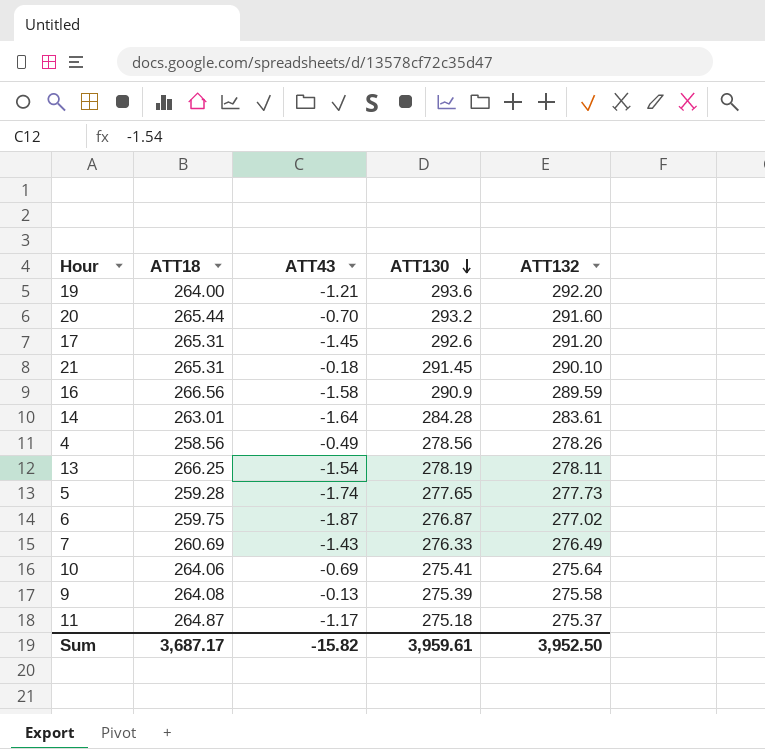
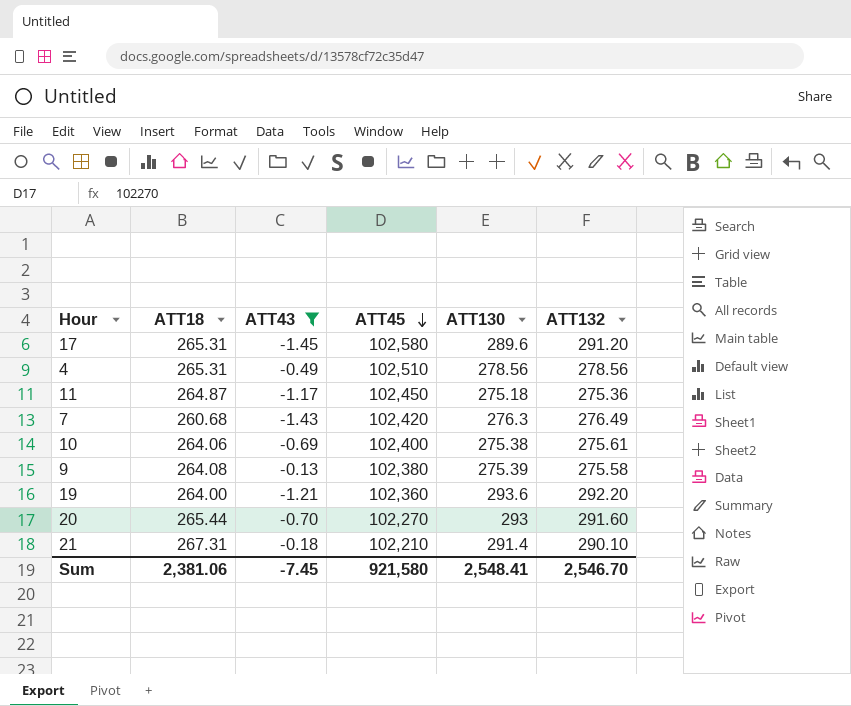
filter: none -> ATT43 >= -1.45
row order: ATT130 descending -> ATT45 descending
column ATT45 | position: none -> 4
17 | ATT130: 292.6 -> 289.6
4 | ATT18: 258.56 -> 265.31
4 | ATT132: 278.26 -> 278.56
11 | ATT132: 275.37 -> 275.36
7 | ATT18: 260.69 -> 260.68
7 | ATT130: 276.33 -> 276.3
10 | ATT130: 275.41 -> 275.38
10 | ATT132: 275.64 -> 275.61
20 | ATT130: 293.2 -> 293
21 | ATT18: 265.31 -> 267.31
21 | ATT130: 291.45 -> 291.4
Sum | ATT18: 3,687.17 -> 2,381.06
Sum | ATT43: -15.82 -> -7.45
Sum | ATT130: 3,959.61 -> 2,548.41
Sum | ATT132: 3,952.50 -> 2,546.70

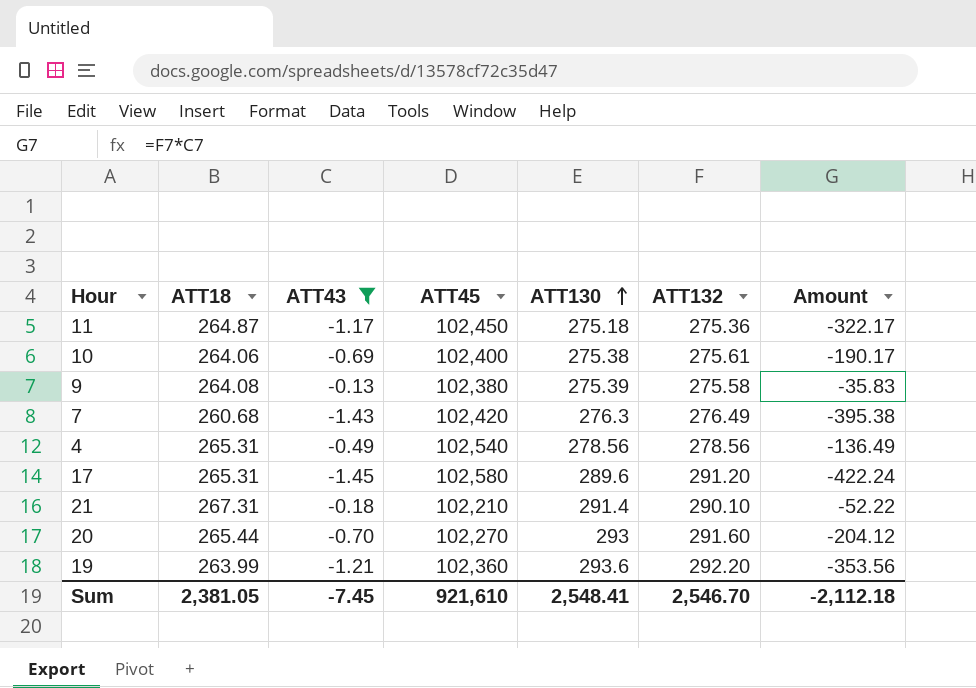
row order: ATT45 descending -> ATT130 ascending
column Amount | formula: none -> [ATT43] * [ATT132]
4 | ATT45: 102,510 -> 102,540
19 | ATT18: 264.00 -> 263.99
Sum | ATT18: 2,381.06 -> 2,381.05
Sum | ATT45: 921,580 -> 921,610

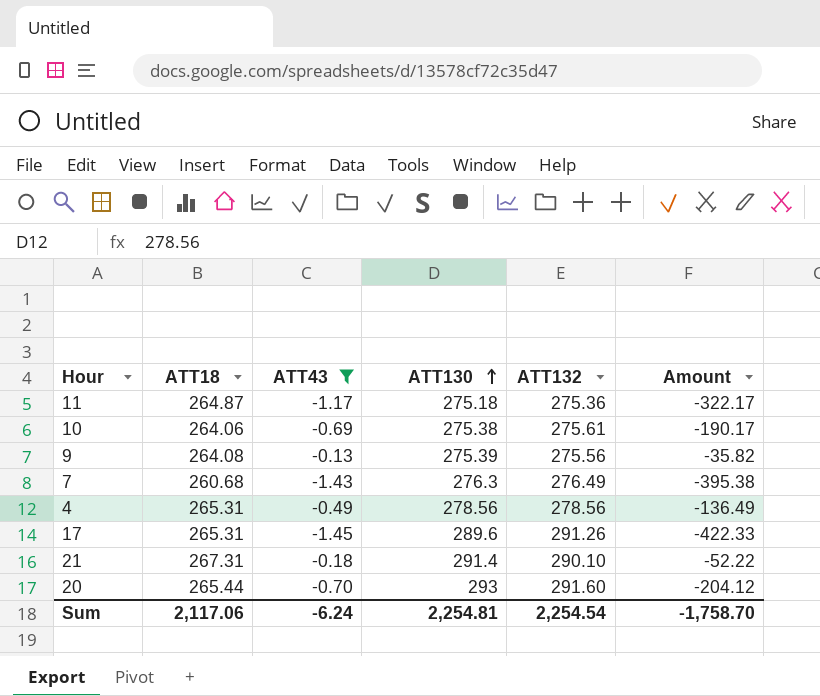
column ATT45 | position: 4 -> none
row 19: 263.99 | -1.21 | 102,360 | 293.6 | 292.20 | -353.56 -> none
9 | ATT132: 275.58 -> 275.56
9 | Amount: -35.83 -> -35.82
17 | ATT132: 291.20 -> 291.26
17 | Amount: -422.24 -> -422.33
Sum | ATT18: 2,381.05 -> 2,117.06
Sum | ATT43: -7.45 -> -6.24
Sum | ATT130: 2,548.41 -> 2,254.81
Sum | ATT132: 2,546.70 -> 2,254.54
Sum | Amount: -2,112.18 -> -1,758.70

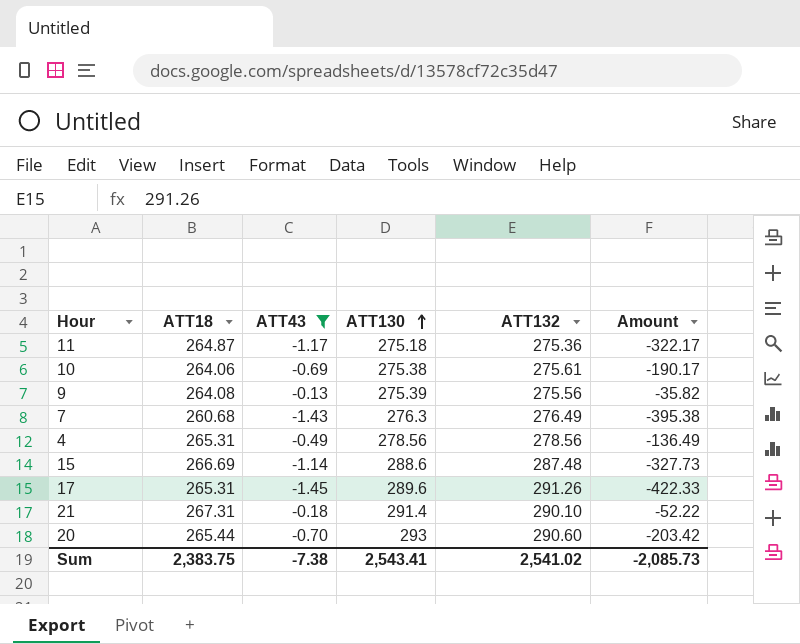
row 15: none -> 266.69 | -1.14 | 288.6 | 287.48 | -327.73
20 | ATT132: 291.60 -> 290.60
20 | Amount: -204.12 -> -203.42
Sum | ATT18: 2,117.06 -> 2,383.75
Sum | ATT43: -6.24 -> -7.38
Sum | ATT130: 2,254.81 -> 2,543.41
Sum | ATT132: 2,254.54 -> 2,541.02
Sum | Amount: -1,758.70 -> -2,085.73

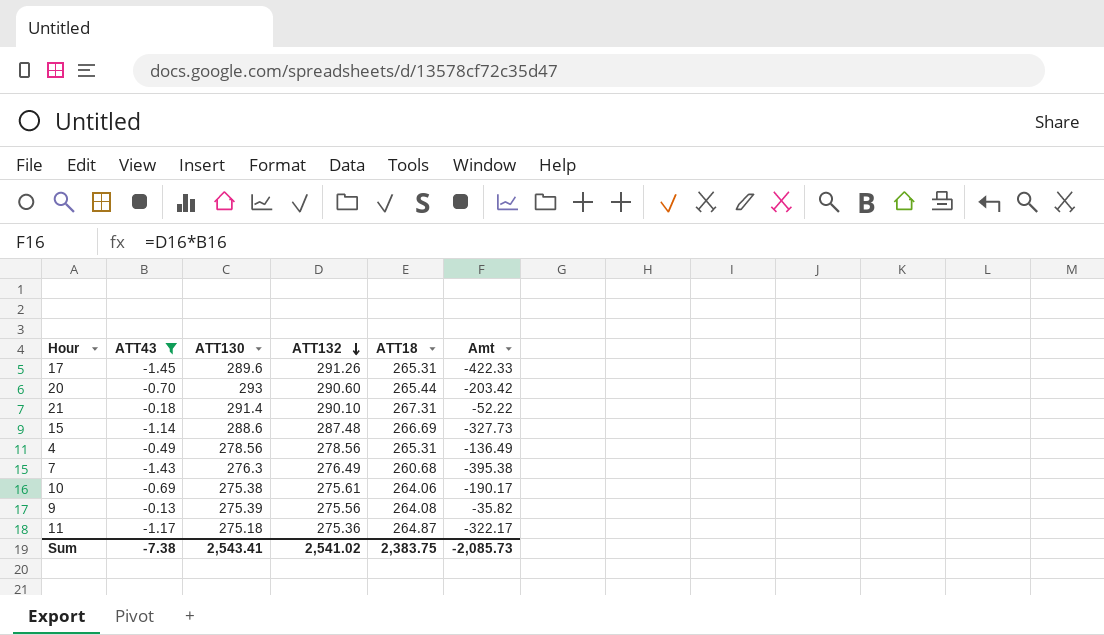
row order: ATT130 ascending -> ATT132 descending
column ATT18 | position: 2 -> 5
column name: Amount -> Amt

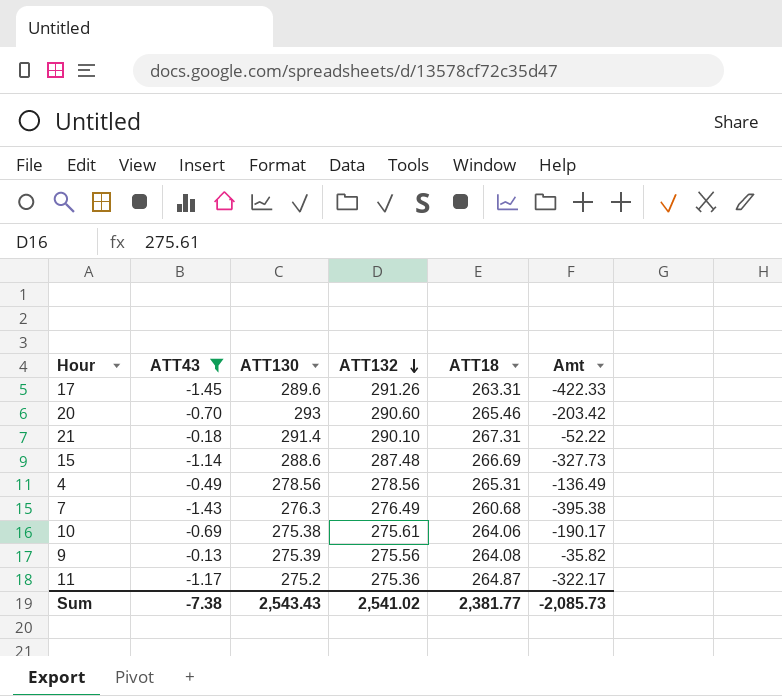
17 | ATT18: 265.31 -> 263.31
20 | ATT18: 265.44 -> 265.46
11 | ATT130: 275.18 -> 275.2
Sum | ATT130: 2,543.41 -> 2,543.43
Sum | ATT18: 2,383.75 -> 2,381.77

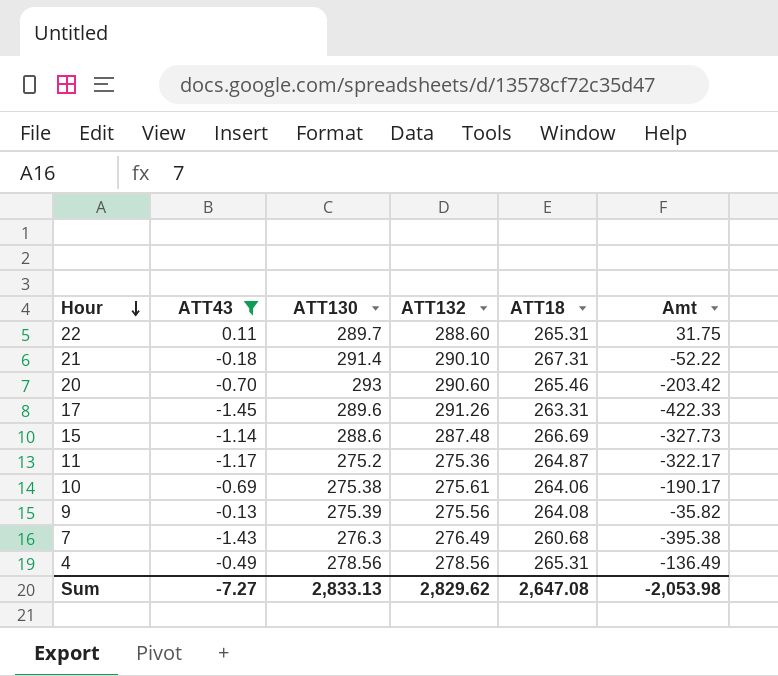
row order: ATT132 descending -> Hour descending
row 22: none -> 0.11 | 289.7 | 288.60 | 265.31 | 31.75
Sum | ATT43: -7.38 -> -7.27
Sum | ATT130: 2,543.43 -> 2,833.13
Sum | ATT132: 2,541.02 -> 2,829.62
Sum | ATT18: 2,381.77 -> 2,647.08
Sum | Amt: -2,085.73 -> -2,053.98

